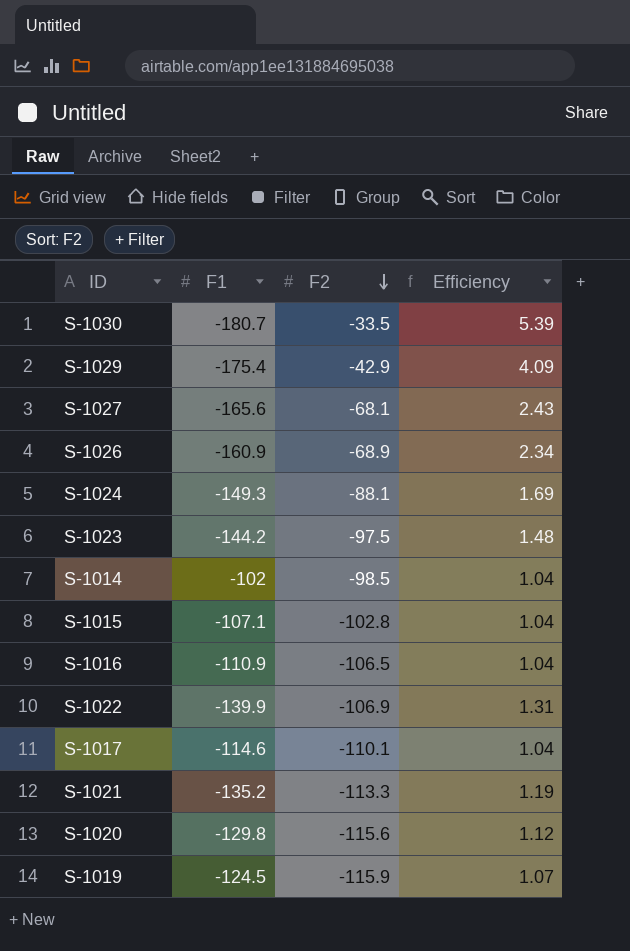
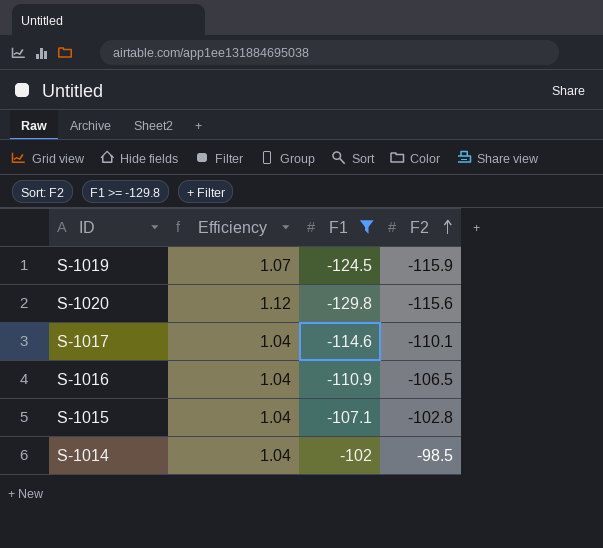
filter: none -> F1 >= -129.8
row order: F2 descending -> F2 ascending
column Efficiency | position: 4 -> 2

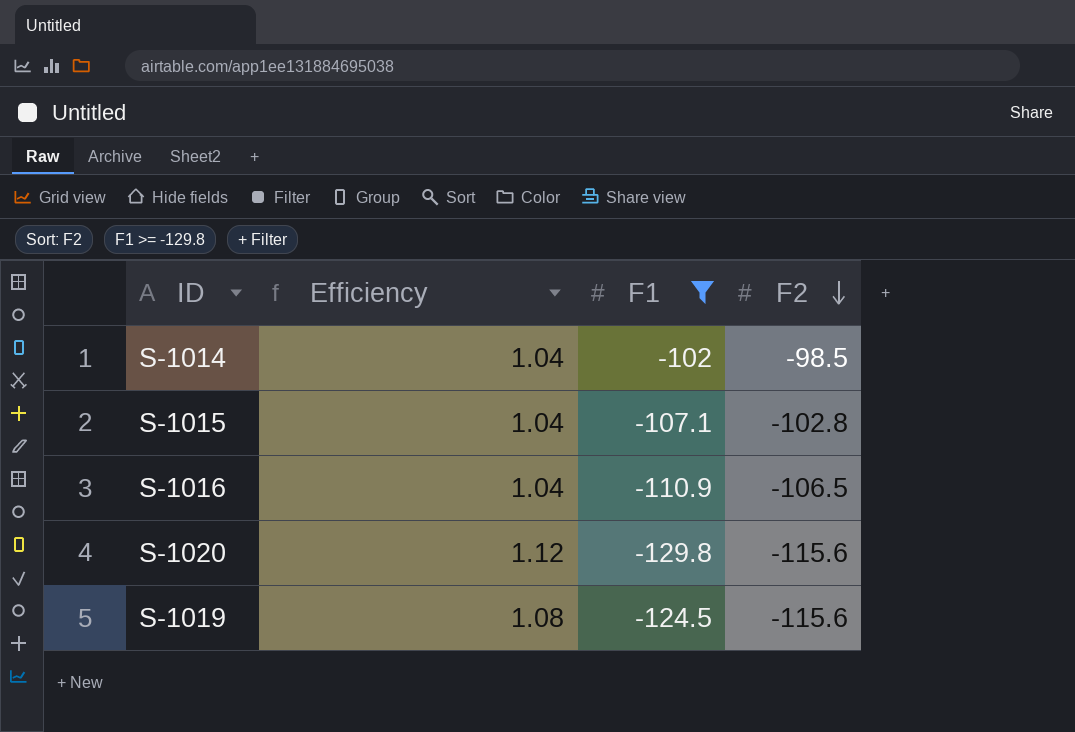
row order: F2 ascending -> F2 descending
row S-1017: 1.04 | -114.6 | -110.1 -> none
S-1019 | Efficiency: 1.07 -> 1.08
S-1019 | F2: -115.9 -> -115.6

